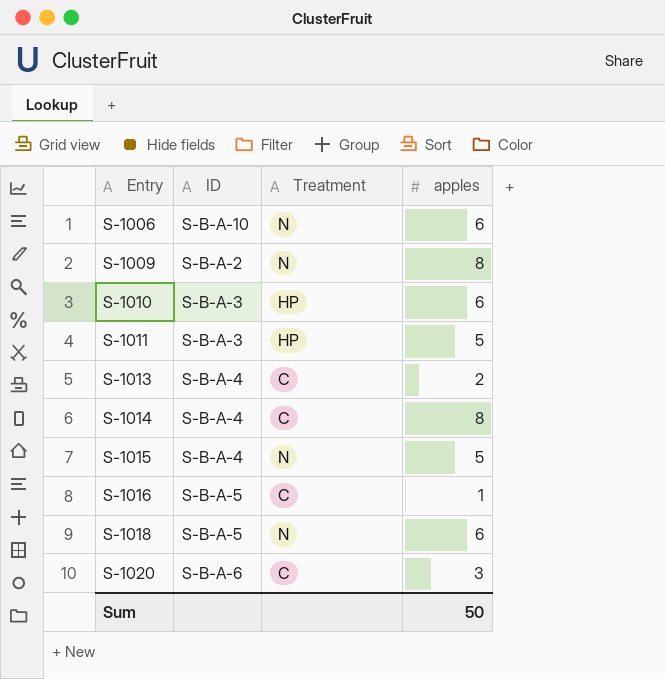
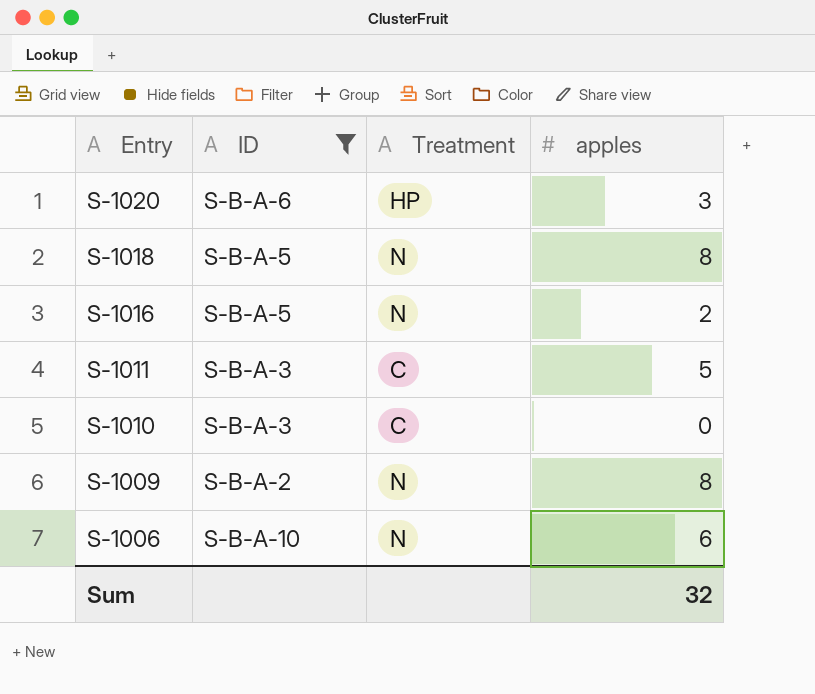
filter: none -> ID != S-B-A-4
row order: Entry ascending -> Entry descending
S-1020 | Treatment: C -> HP
S-1018 | apples: 6 -> 8
S-1016 | Treatment: C -> N
S-1016 | apples: 1 -> 2
S-1011 | Treatment: HP -> C
S-1010 | Treatment: HP -> C
S-1010 | apples: 6 -> 0
Sum | apples: 50 -> 32

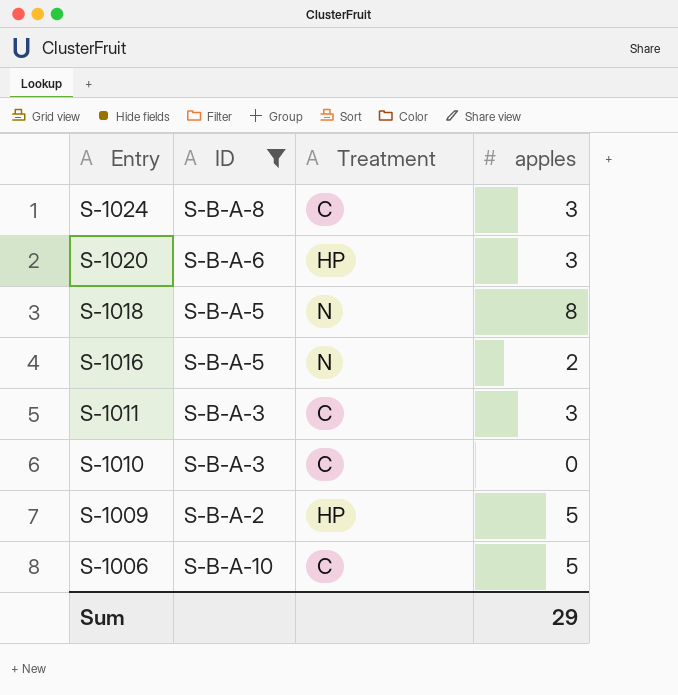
row S-1024: none -> S-B-A-8 | C | 3
S-1011 | apples: 5 -> 3
S-1009 | Treatment: N -> HP
S-1009 | apples: 8 -> 5
S-1006 | Treatment: N -> C
S-1006 | apples: 6 -> 5
Sum | apples: 32 -> 29

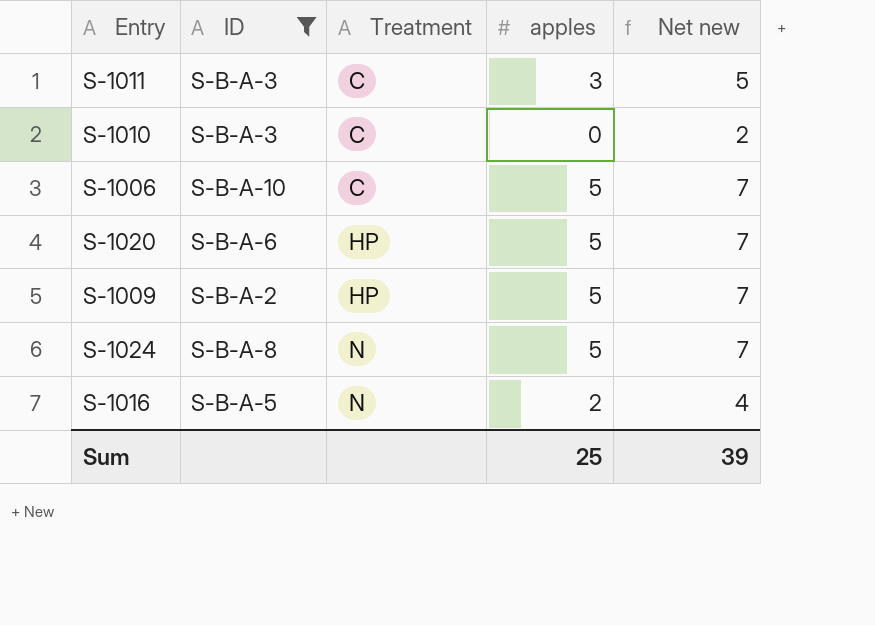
row order: Entry descending -> Treatment ascending
column Net new | formula: none -> [apples] + 2
row S-1018: S-B-A-5 | N | 8 -> none
S-1020 | apples: 3 -> 5
S-1024 | Treatment: C -> N
S-1024 | apples: 3 -> 5
Sum | apples: 29 -> 25

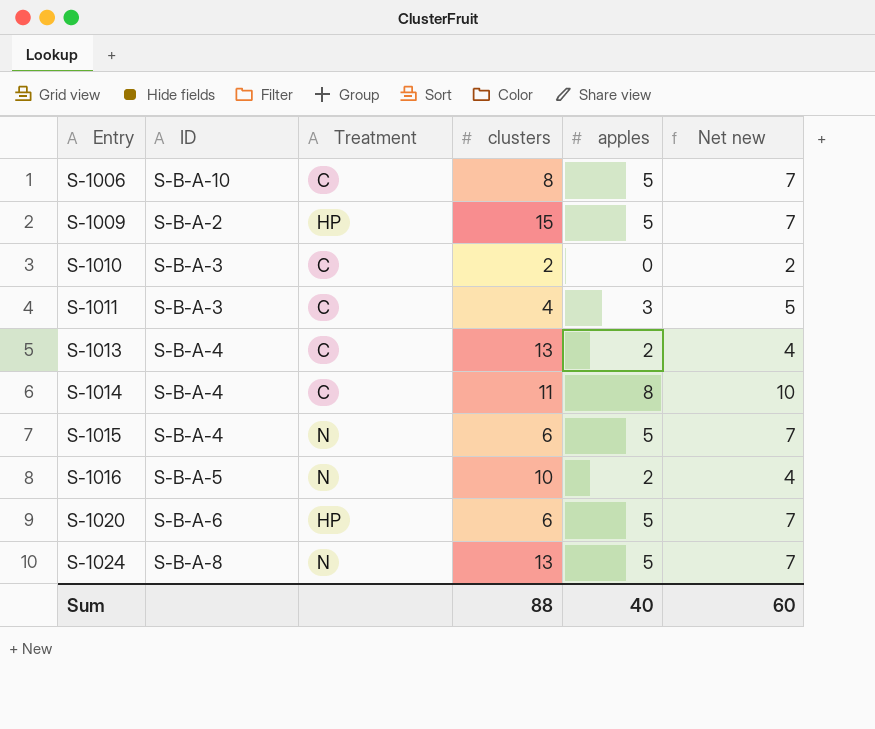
filter: ID != S-B-A-4 -> none
row order: Treatment ascending -> Entry ascending
column clusters | position: none -> 4
Sum | apples: 25 -> 40
Sum | Net new: 39 -> 60

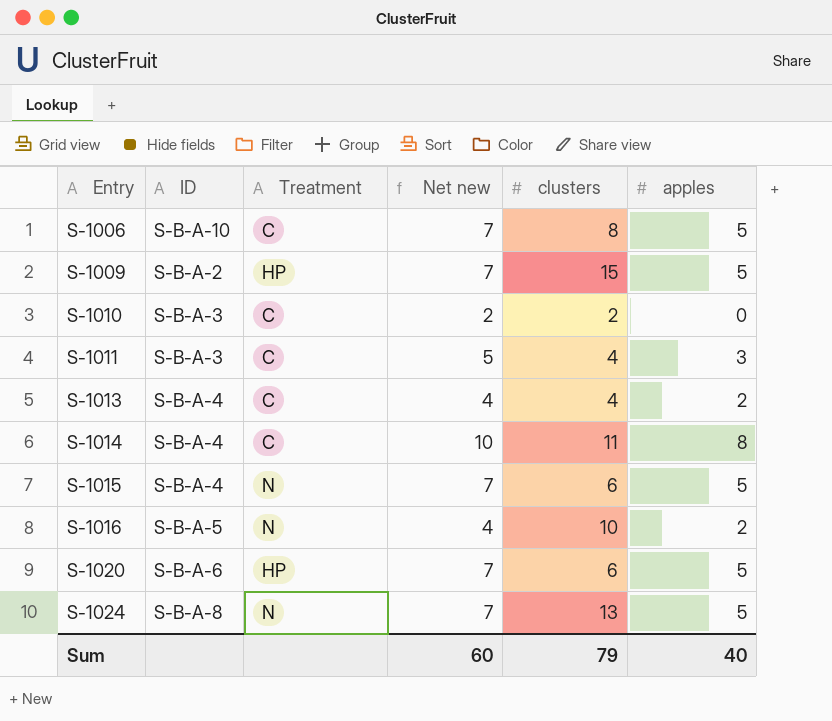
column Net new | position: 6 -> 4
S-1013 | clusters: 13 -> 4
Sum | clusters: 88 -> 79

